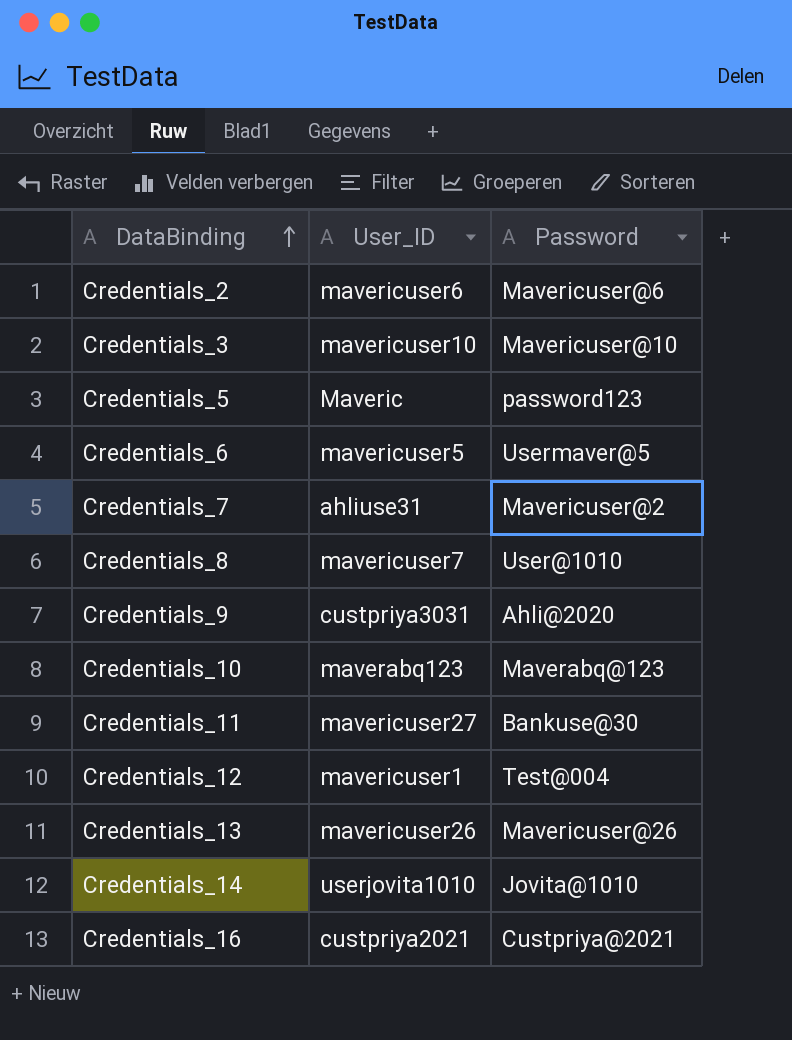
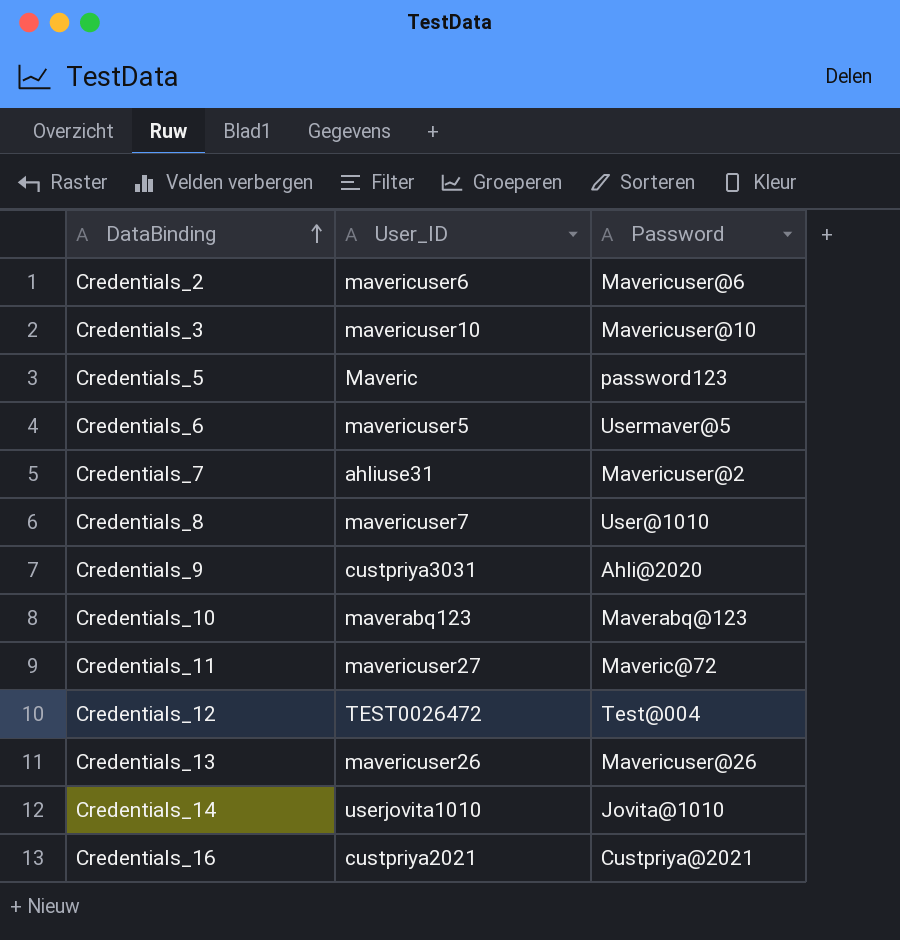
Credentials_11 | Password: Bankuse@30 -> Maveric@72
Credentials_12 | User_ID: mavericuser1 -> TEST0026472

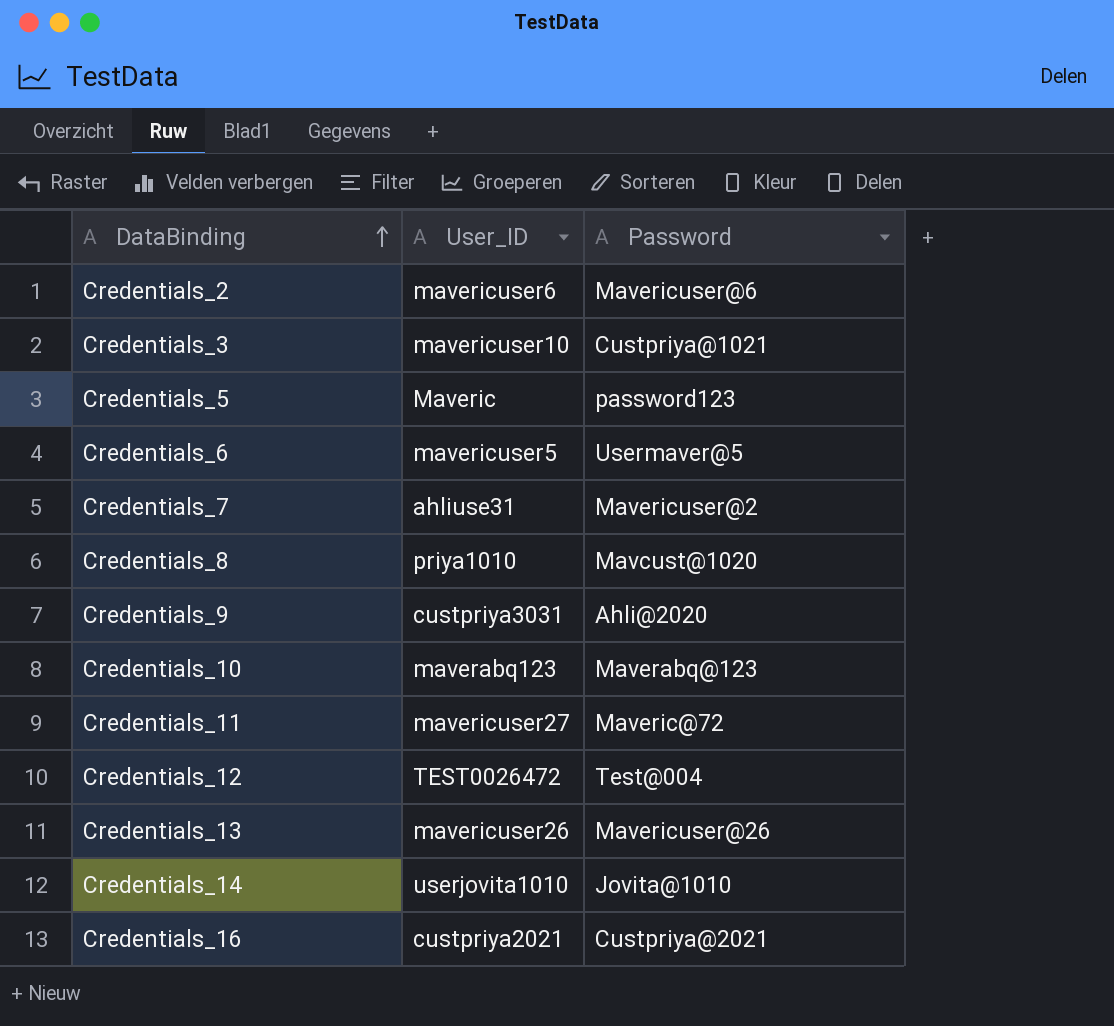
Credentials_3 | Password: Mavericuser@10 -> Custpriya@1021
Credentials_8 | User_ID: mavericuser7 -> priya1010
Credentials_8 | Password: User@1010 -> Mavcust@1020

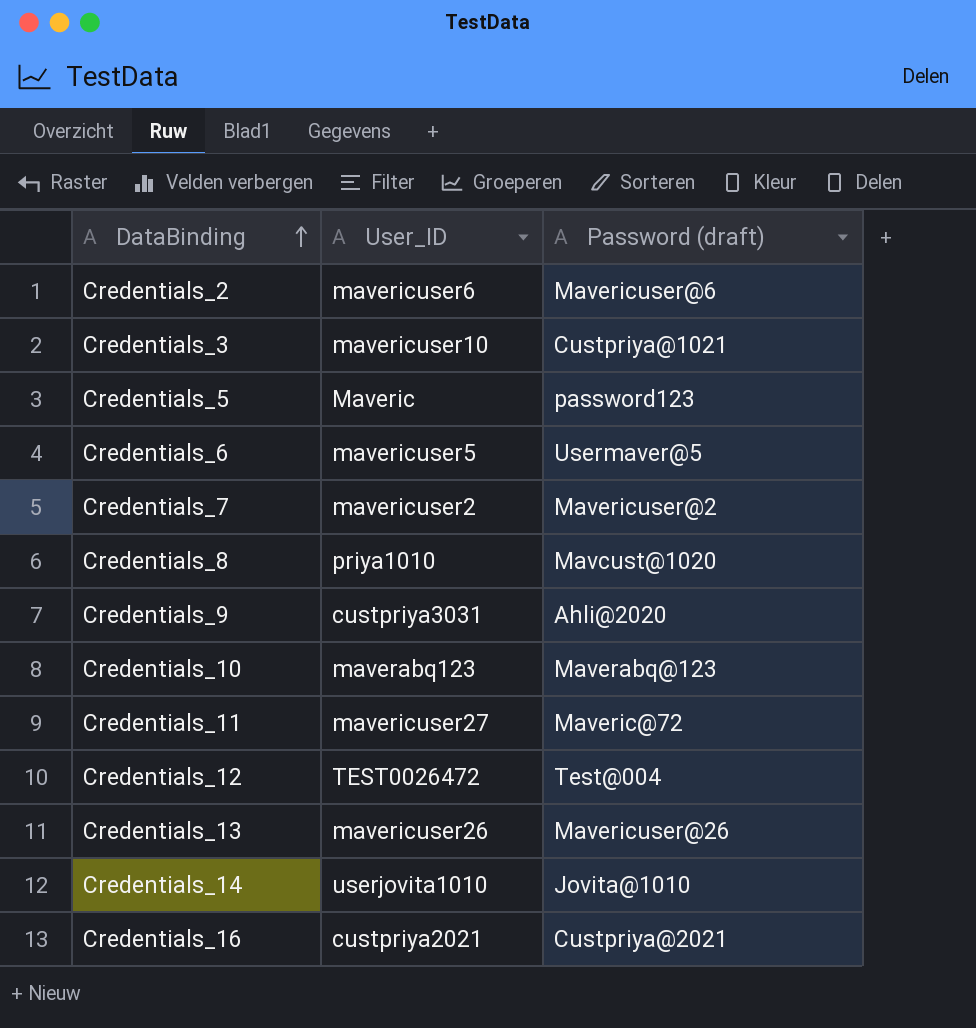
column name: Password -> Password (draft)
Credentials_7 | User_ID: ahliuse31 -> mavericuser2

